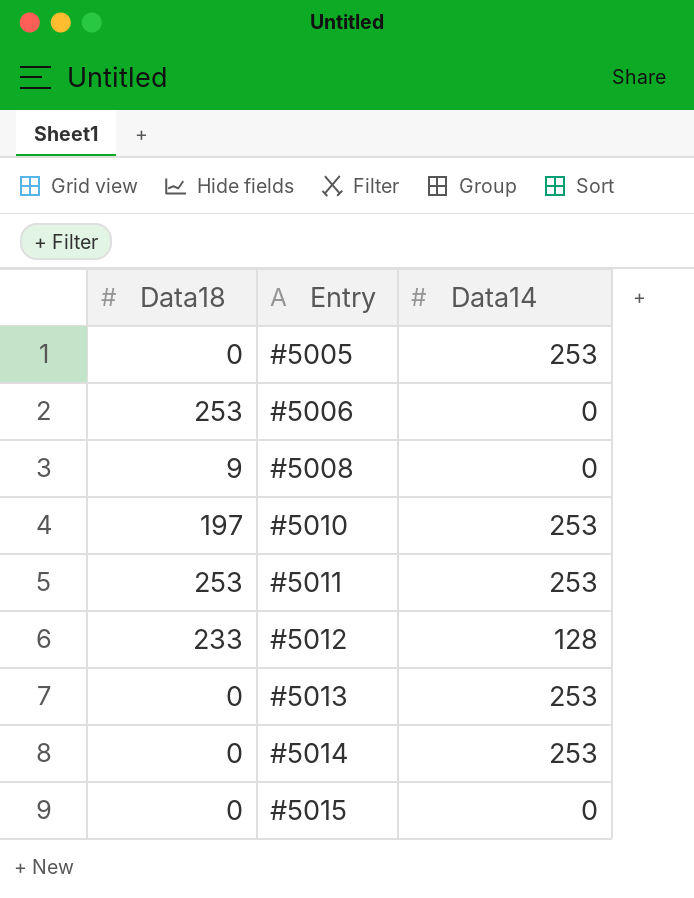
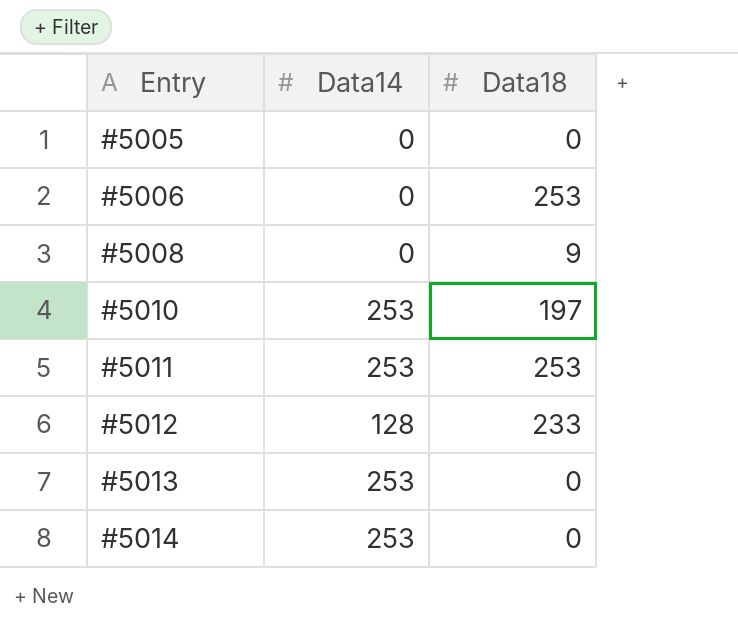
column Data18 | position: 1 -> 3
row #5015: 0 | 0 -> none
#5005 | Data14: 253 -> 0

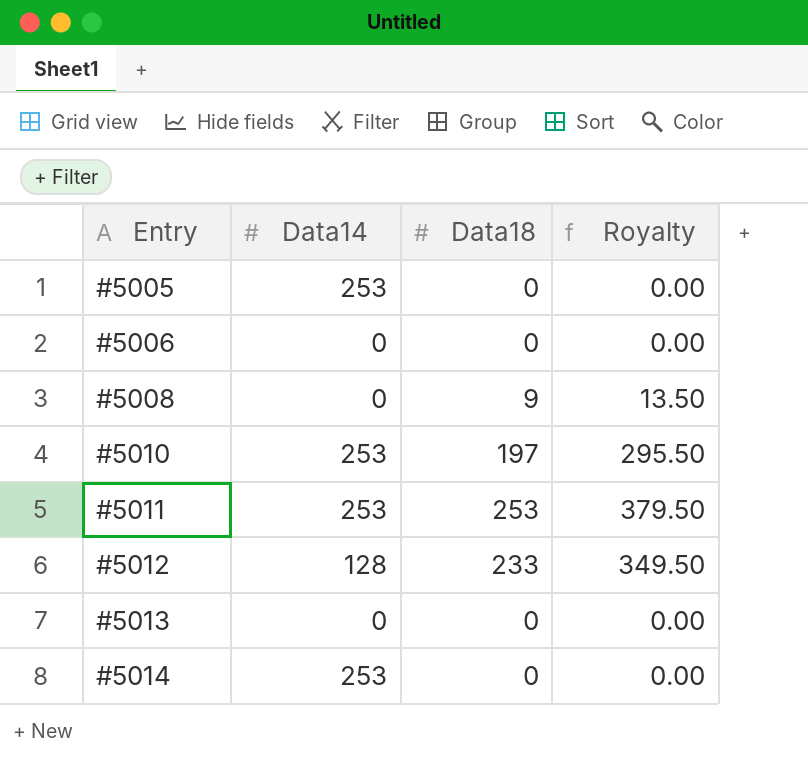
column Royalty | formula: none -> [Data18] * 1.5
#5005 | Data14: 0 -> 253
#5006 | Data18: 253 -> 0
#5013 | Data14: 253 -> 0

